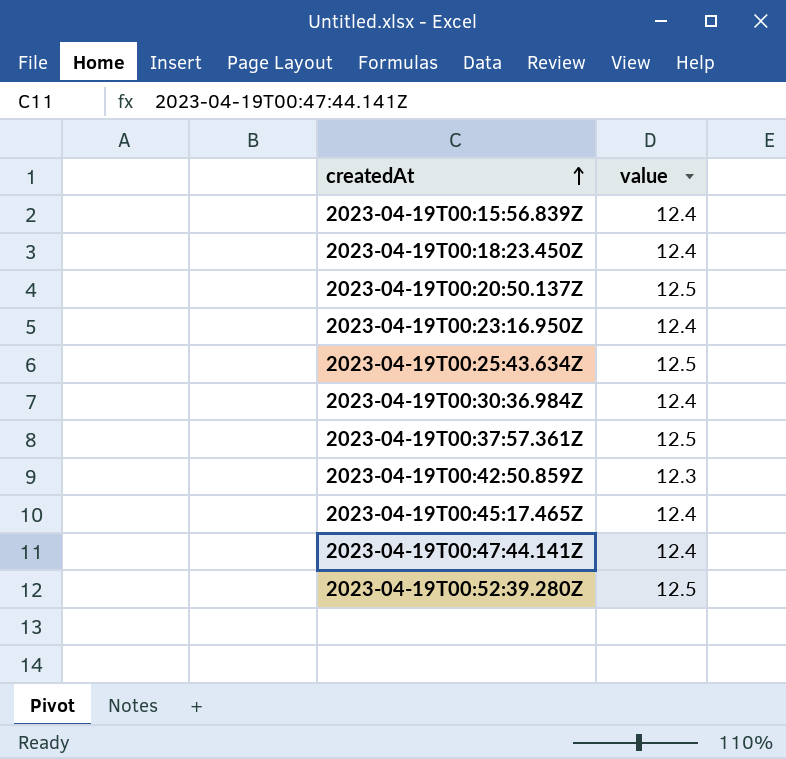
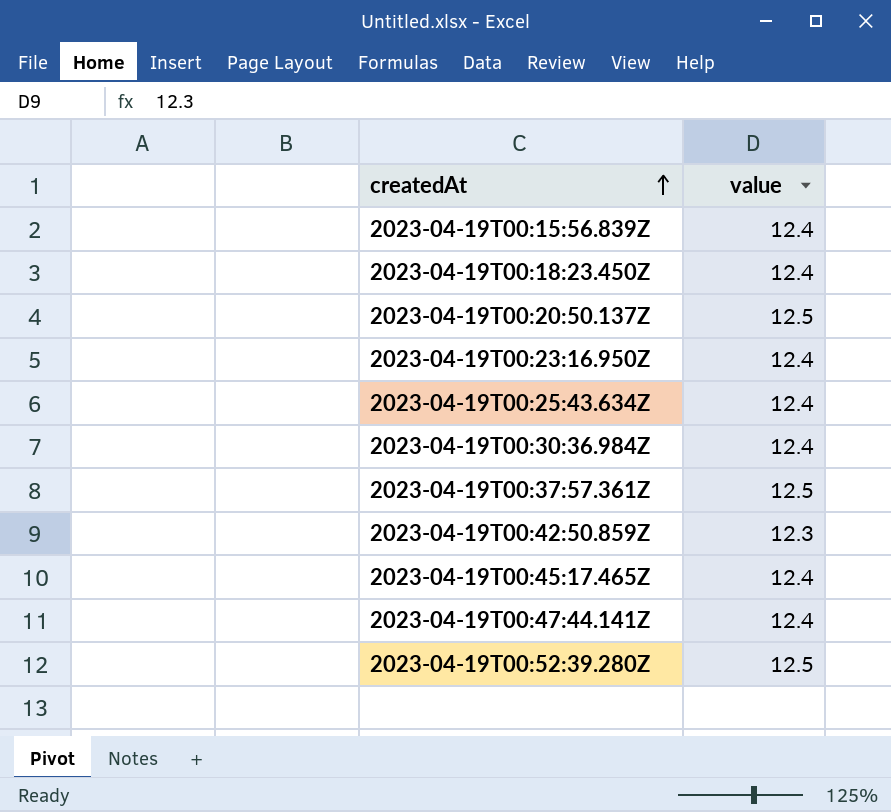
2023-04-19T00:25:43.634Z | value: 12.5 -> 12.4

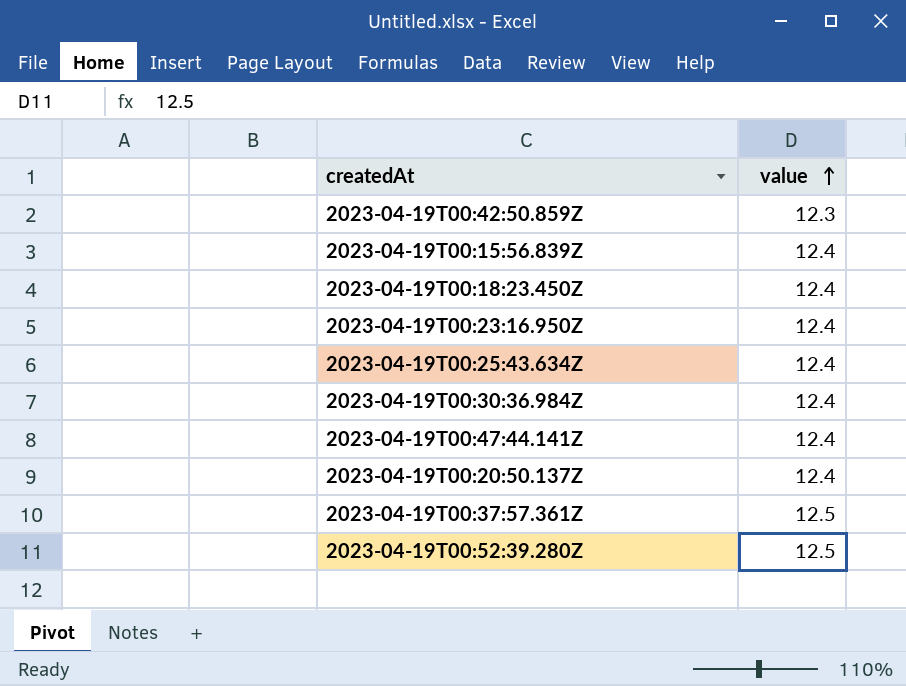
row order: createdAt ascending -> value ascending
row 2023-04-19T00:45:17.465Z: 12.4 -> none
2023-04-19T00:20:50.137Z | value: 12.5 -> 12.4

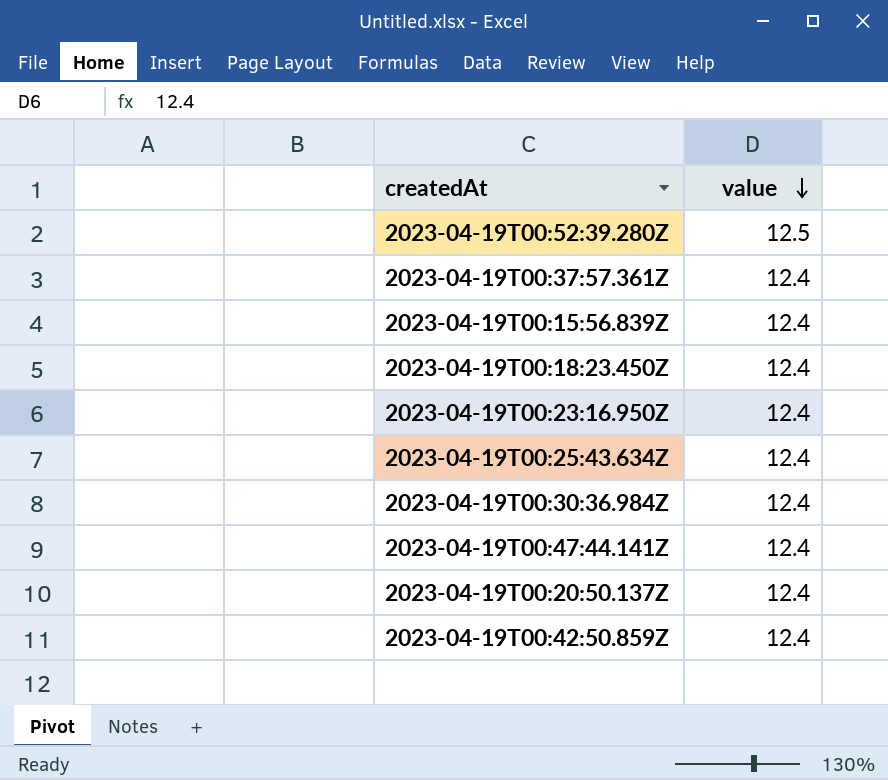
row order: value ascending -> value descending
2023-04-19T00:37:57.361Z | value: 12.5 -> 12.4
2023-04-19T00:42:50.859Z | value: 12.3 -> 12.4

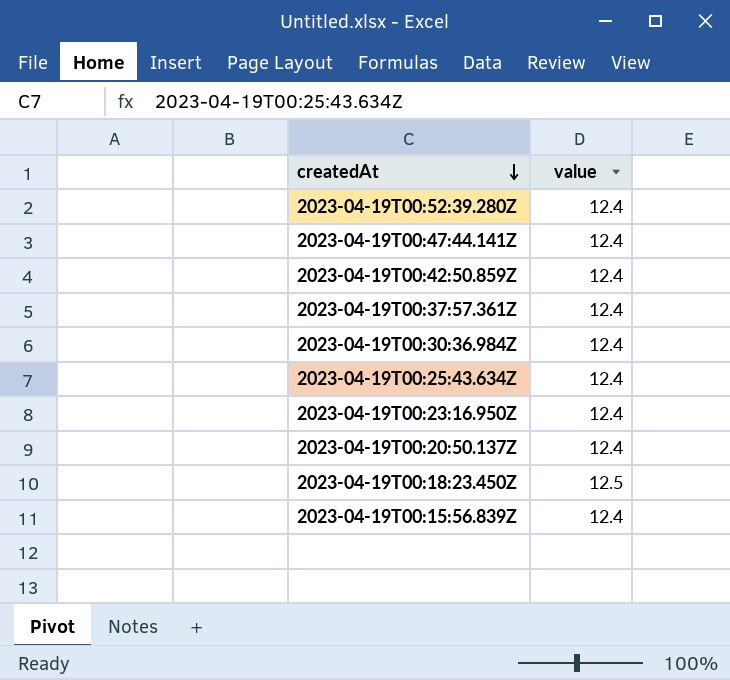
row order: value descending -> createdAt descending
2023-04-19T00:52:39.280Z | value: 12.5 -> 12.4
2023-04-19T00:18:23.450Z | value: 12.4 -> 12.5

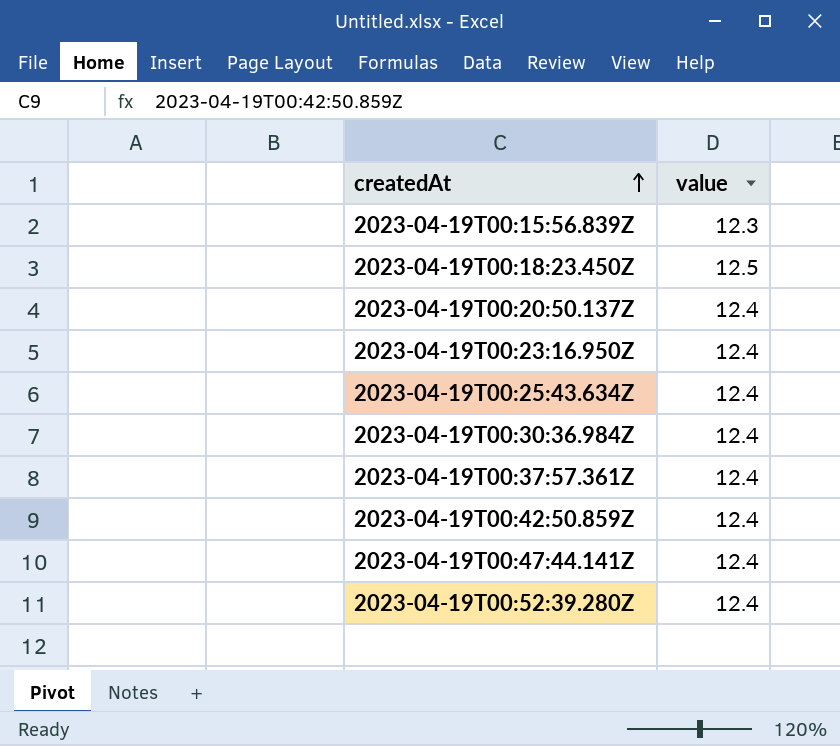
row order: createdAt descending -> createdAt ascending
2023-04-19T00:15:56.839Z | value: 12.4 -> 12.3

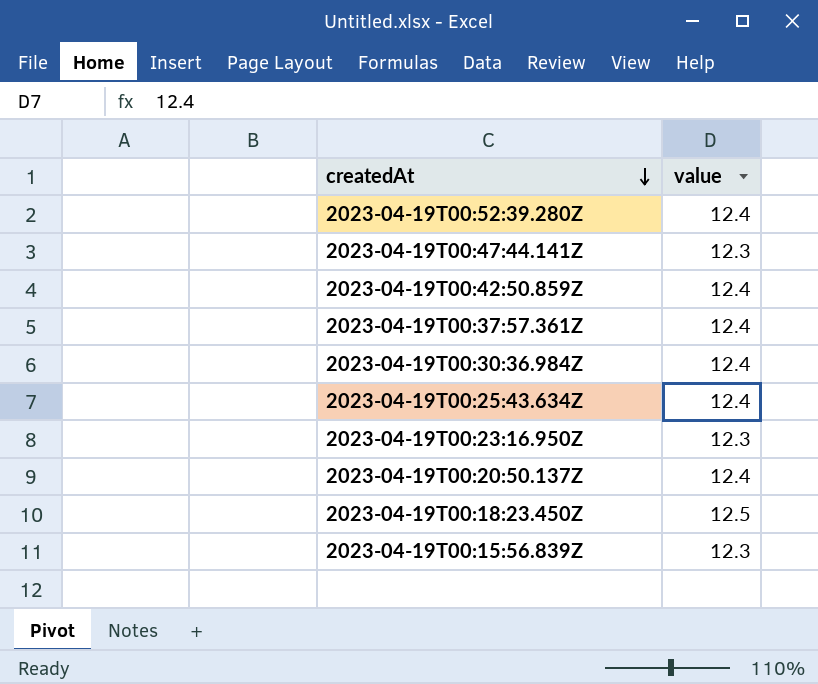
row order: createdAt ascending -> createdAt descending
2023-04-19T00:47:44.141Z | value: 12.4 -> 12.3
2023-04-19T00:23:16.950Z | value: 12.4 -> 12.3

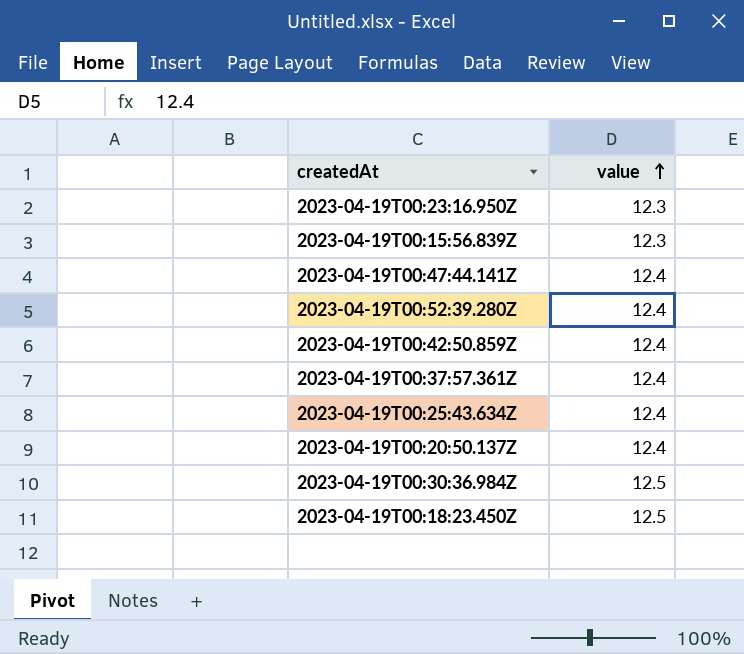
row order: createdAt descending -> value ascending
2023-04-19T00:47:44.141Z | value: 12.3 -> 12.4
2023-04-19T00:30:36.984Z | value: 12.4 -> 12.5

